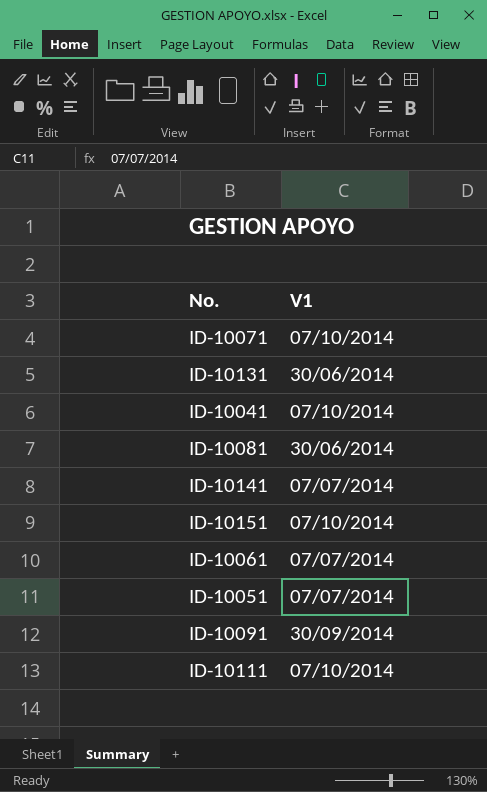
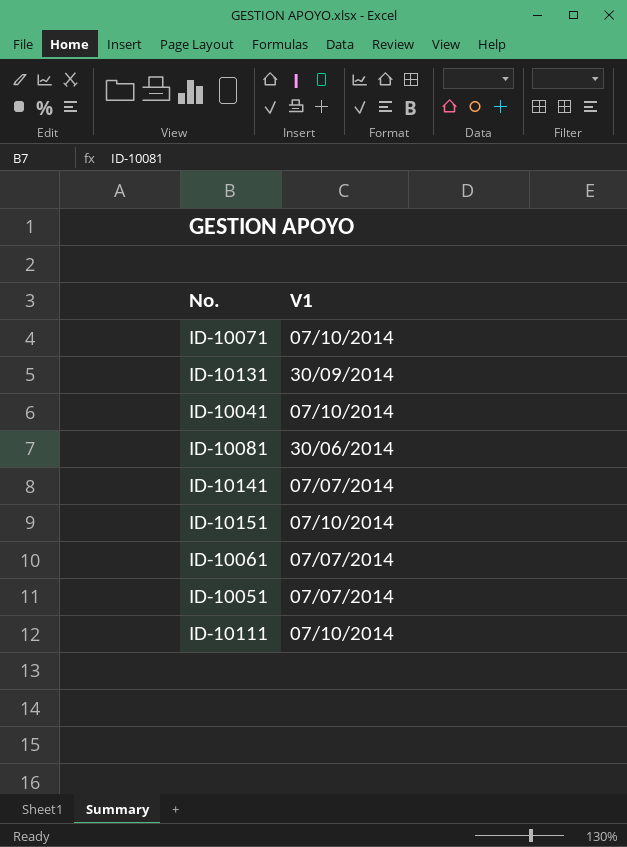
row ID-10091: 30/09/2014 -> none
ID-10131 | V1: 30/06/2014 -> 30/09/2014

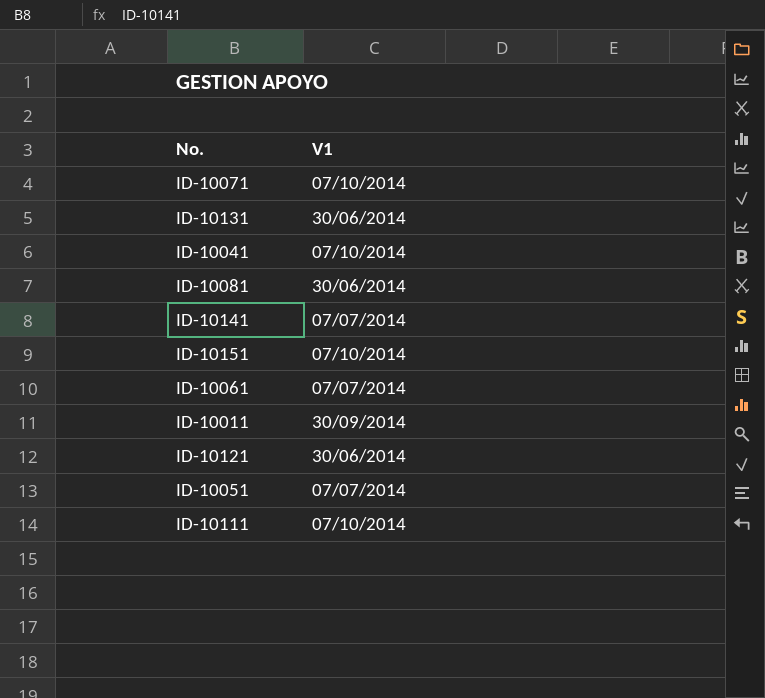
ID-10131 | V1: 30/09/2014 -> 30/06/2014
row ID-10011: none -> 30/09/2014
row ID-10121: none -> 30/06/2014

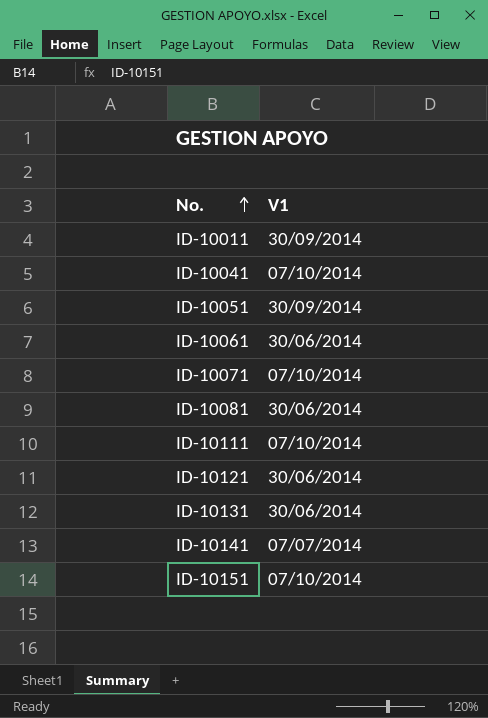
row order: none -> No. ascending
ID-10051 | V1: 07/07/2014 -> 30/09/2014
ID-10061 | V1: 07/07/2014 -> 30/06/2014

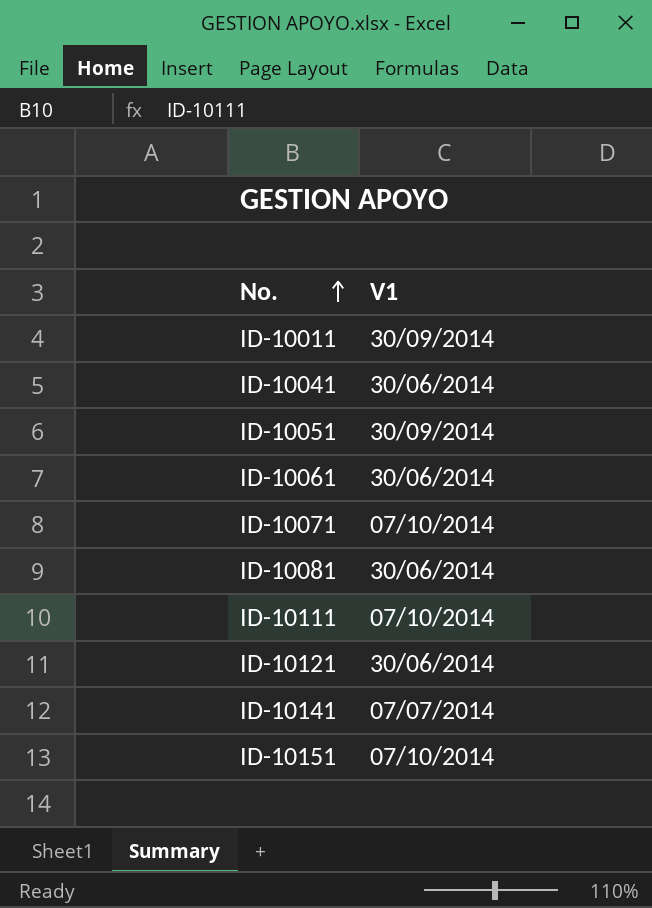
row ID-10131: 30/06/2014 -> none
ID-10041 | V1: 07/10/2014 -> 30/06/2014

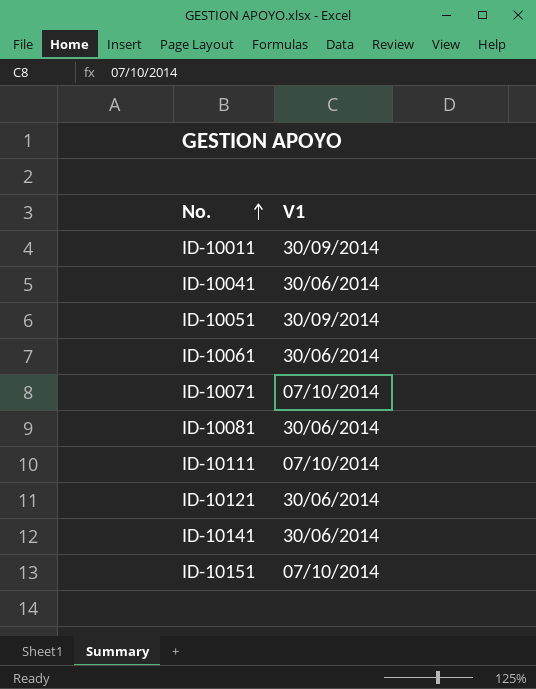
ID-10141 | V1: 07/07/2014 -> 30/06/2014

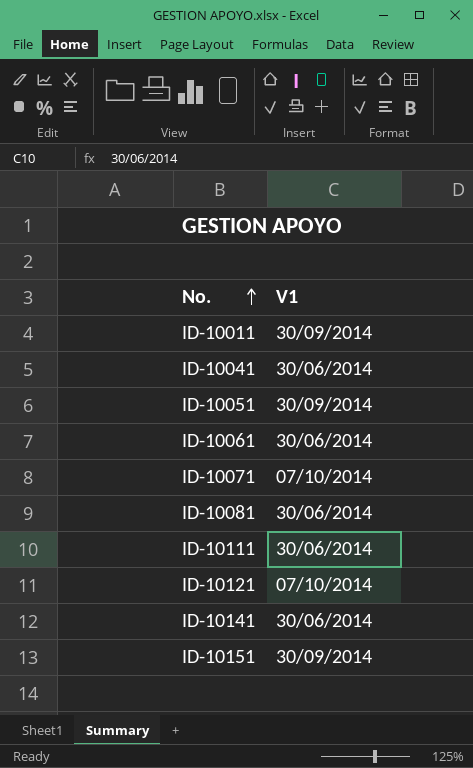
ID-10111 | V1: 07/10/2014 -> 30/06/2014
ID-10121 | V1: 30/06/2014 -> 07/10/2014
ID-10151 | V1: 07/10/2014 -> 30/09/2014

